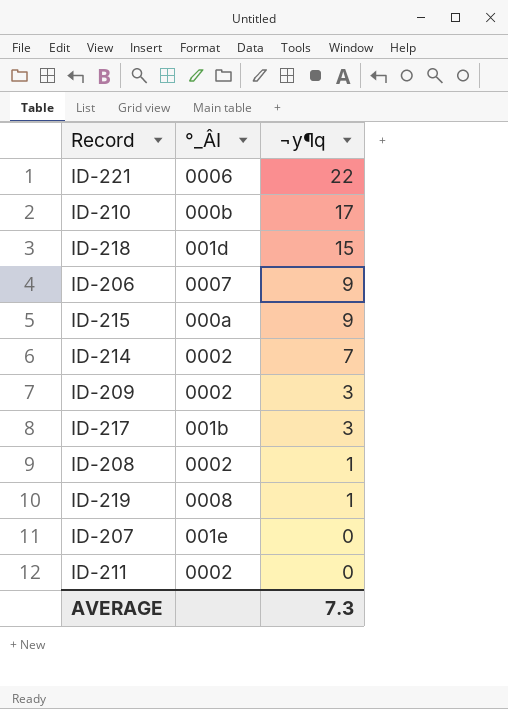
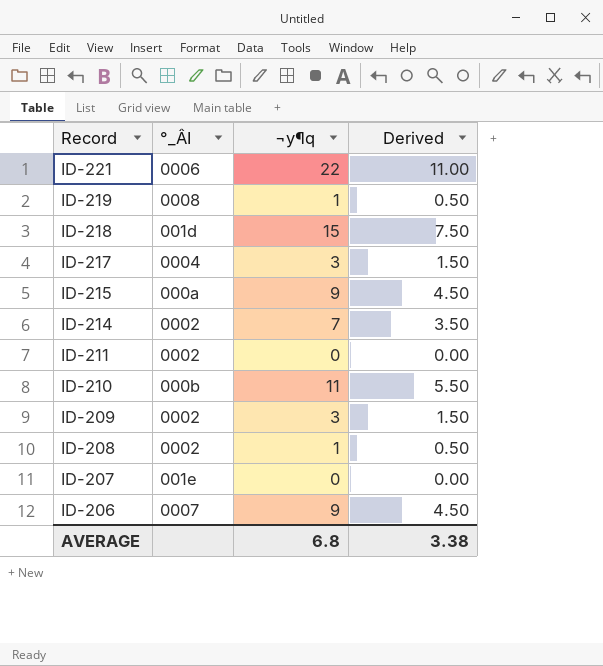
row order: ¬y¶q descending -> Record descending
column Derived | formula: none -> [¬y¶q] * 0.5
ID-217 | °_ÂI: 001b -> 0004
ID-210 | ¬y¶q: 17 -> 11
AVERAGE | ¬y¶q: 7.3 -> 6.8

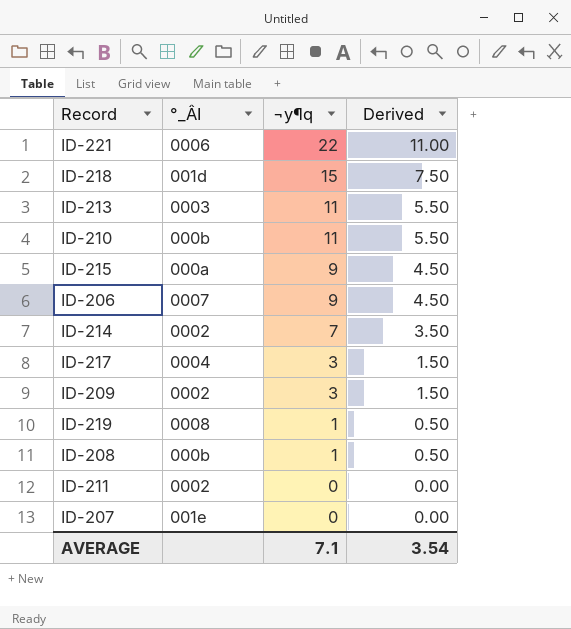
row order: Record descending -> ¬y¶q descending
row ID-213: none -> 0003 | 11 | 5.50
ID-208 | °_ÂI: 0002 -> 000b
AVERAGE | ¬y¶q: 6.8 -> 7.1
AVERAGE | Derived: 3.38 -> 3.54

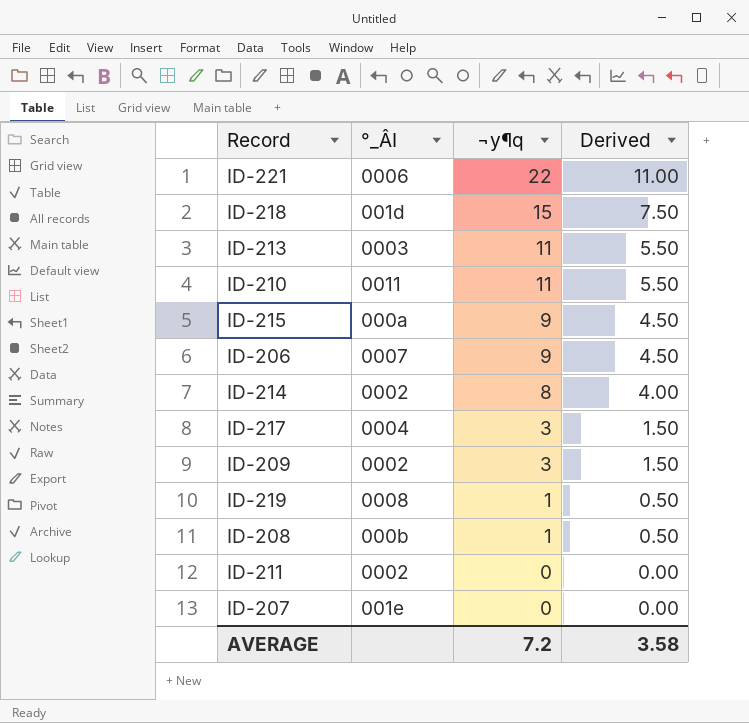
ID-210 | °_ÂI: 000b -> 0011
ID-214 | ¬y¶q: 7 -> 8
ID-214 | Derived: 3.50 -> 4.00
AVERAGE | ¬y¶q: 7.1 -> 7.2
AVERAGE | Derived: 3.54 -> 3.58

